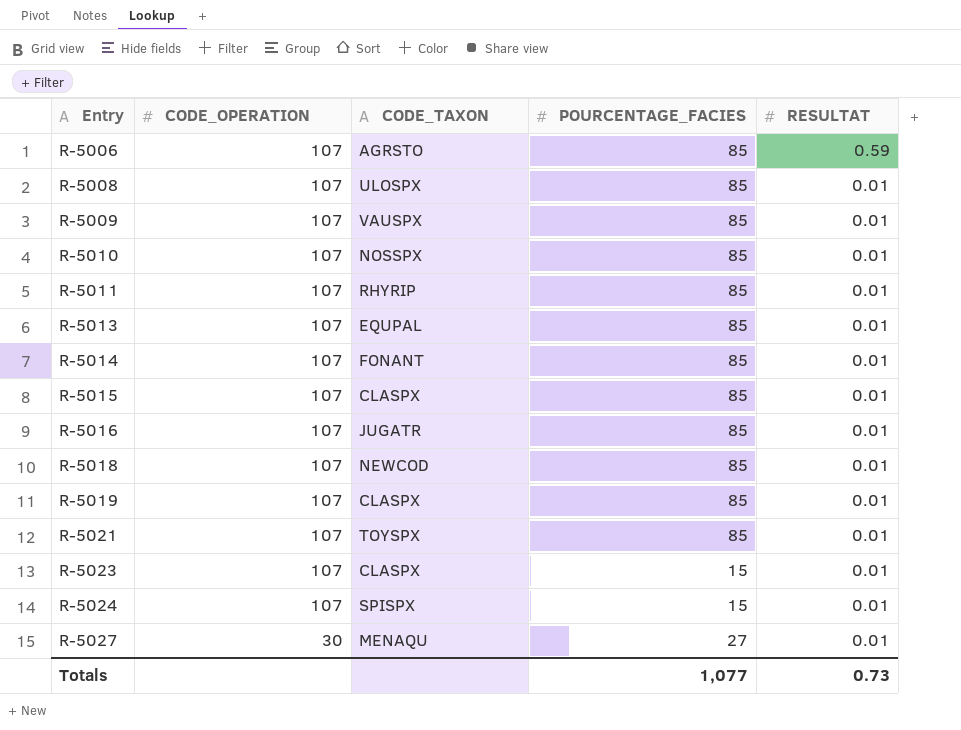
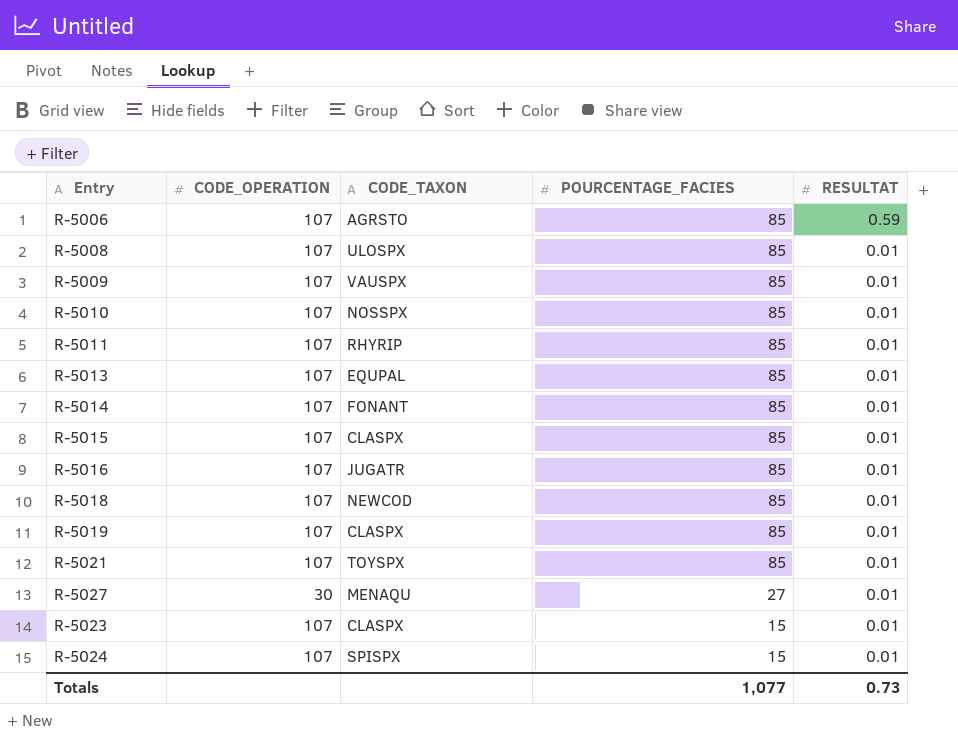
row order: Entry ascending -> POURCENTAGE_FACIES descending

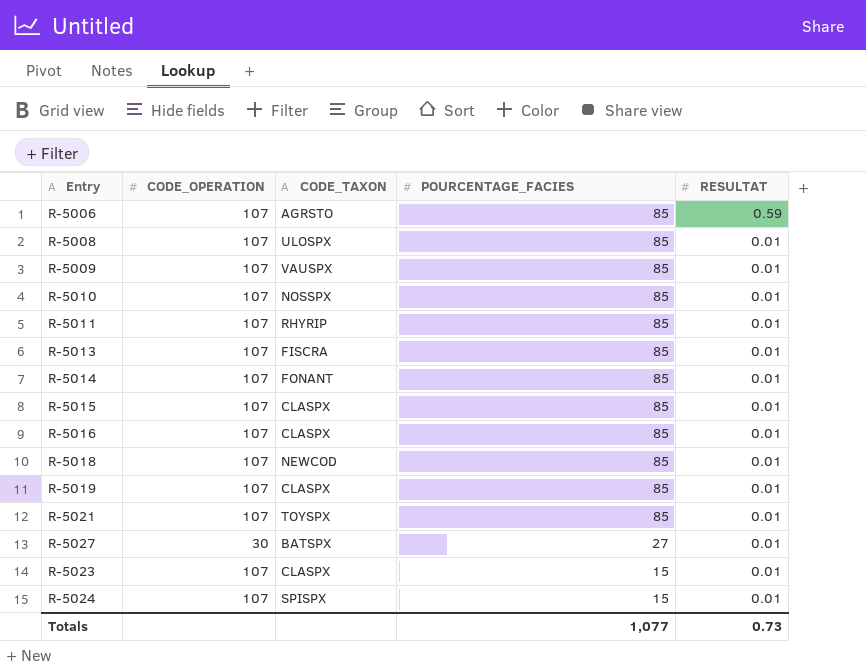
R-5013 | CODE_TAXON: EQUPAL -> FISCRA
R-5016 | CODE_TAXON: JUGATR -> CLASPX
R-5027 | CODE_TAXON: MENAQU -> BATSPX

